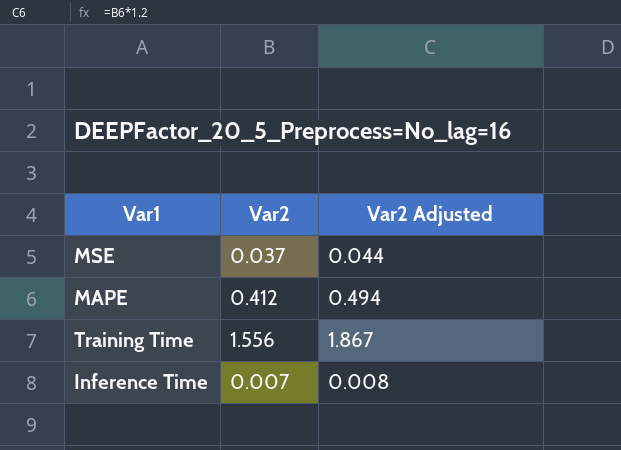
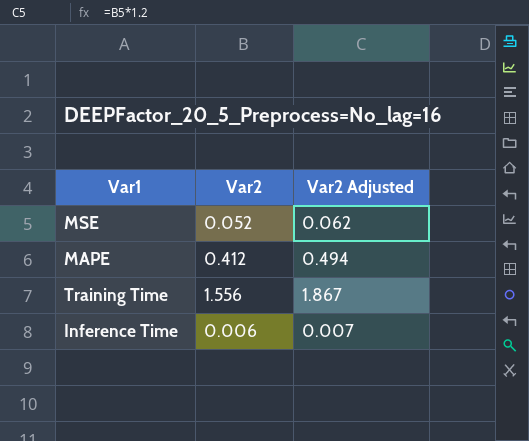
MSE | Var2: 0.037 -> 0.052
MSE | Var2 Adjusted: 0.044 -> 0.062
Inference Time | Var2: 0.007 -> 0.006
Inference Time | Var2 Adjusted: 0.008 -> 0.007

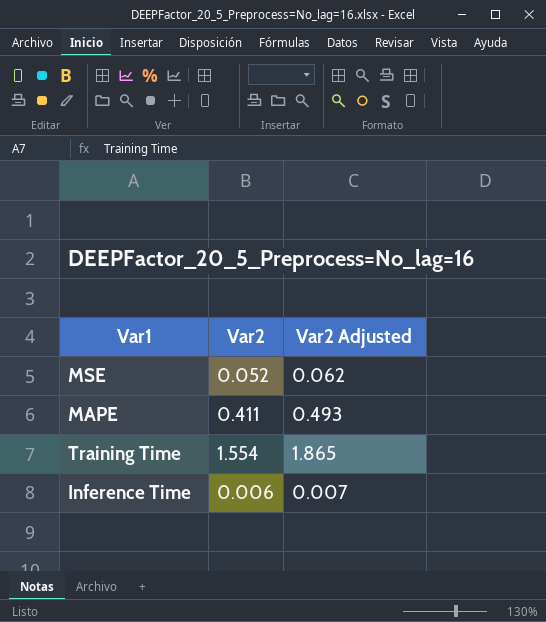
MAPE | Var2: 0.412 -> 0.411
MAPE | Var2 Adjusted: 0.494 -> 0.493
Training Time | Var2: 1.556 -> 1.554
Training Time | Var2 Adjusted: 1.867 -> 1.865

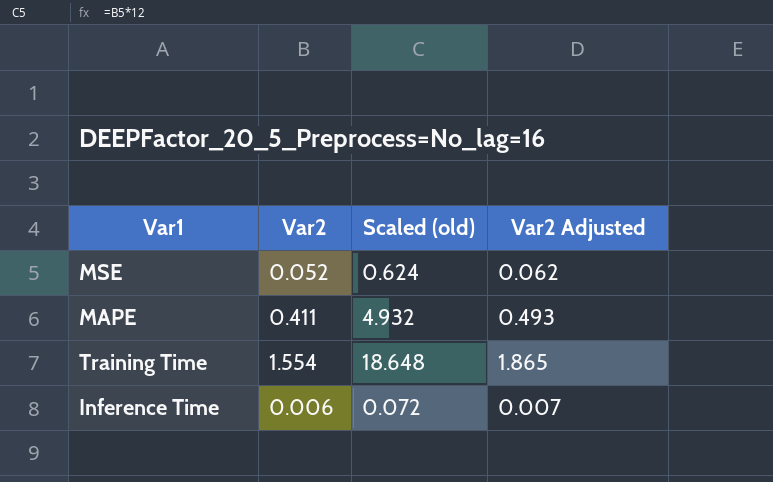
column Scaled (old) | formula: none -> [Var2] * 12

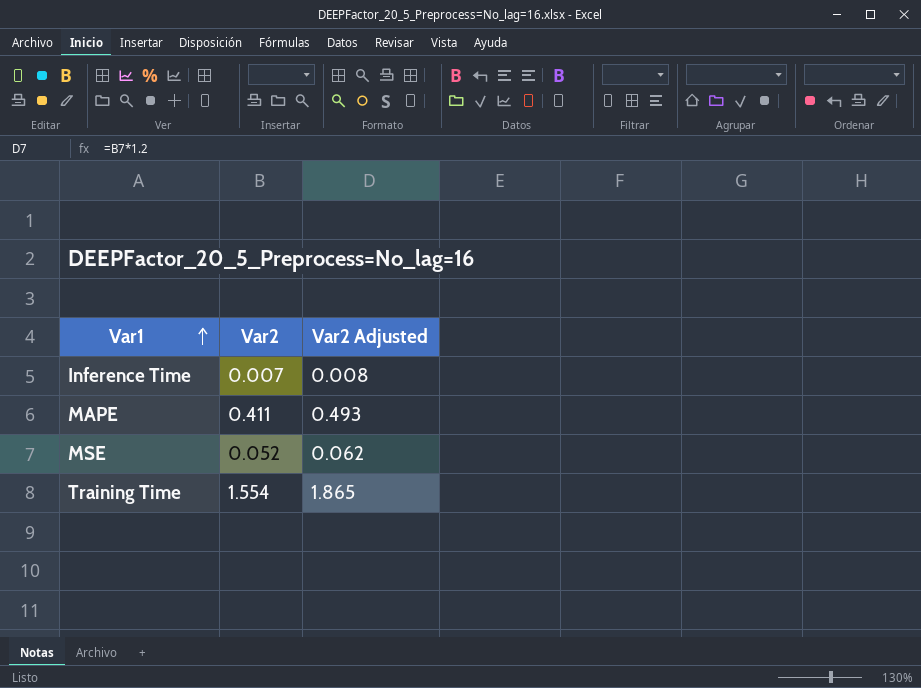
row order: none -> Var1 ascending
column Scaled (old) | formula: [Var2] * 12 -> none
Inference Time | Var2: 0.006 -> 0.007
Inference Time | Var2 Adjusted: 0.007 -> 0.008

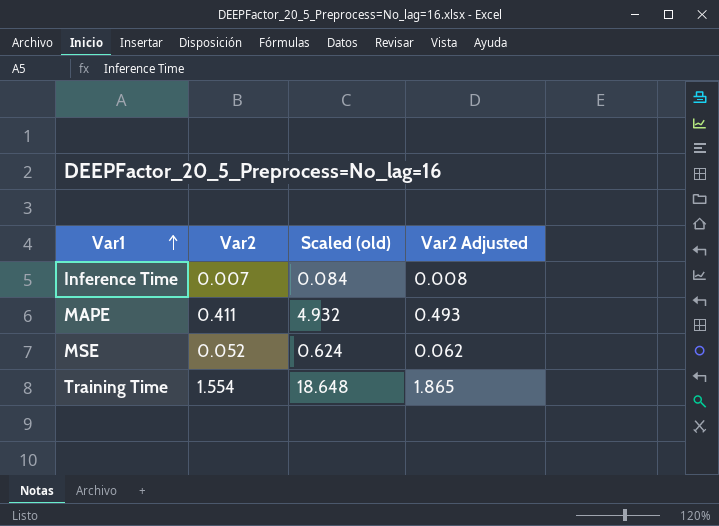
column Scaled (old) | formula: none -> [Var2] * 12

